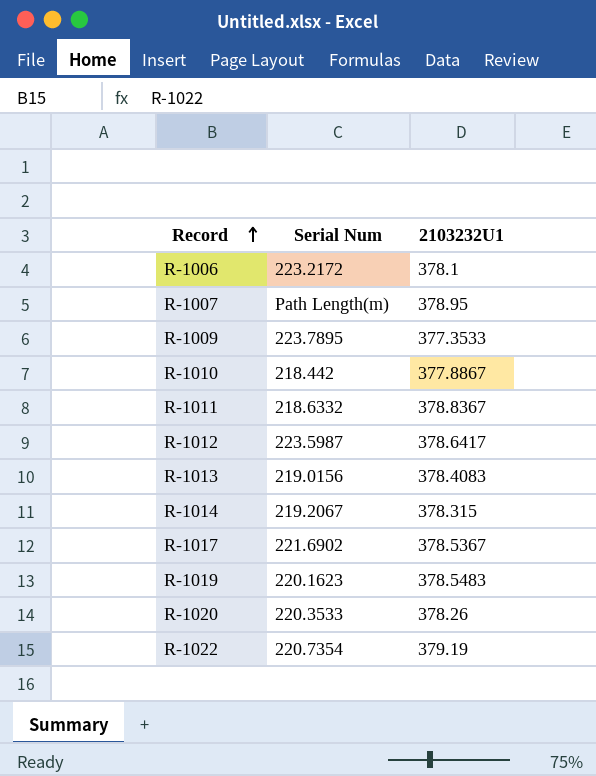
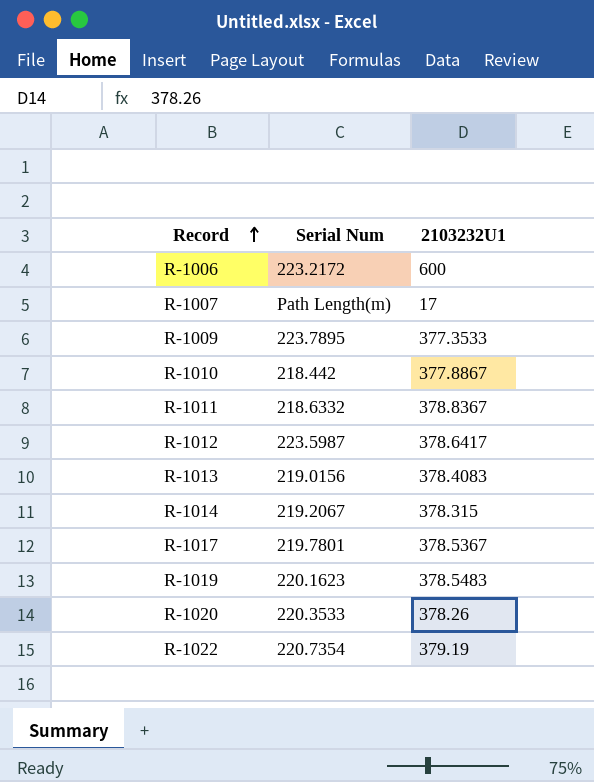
R-1006 | 2103232U1: 378.1 -> 600
R-1007 | 2103232U1: 378.95 -> 17
R-1017 | Serial Num: 221.6902 -> 219.7801

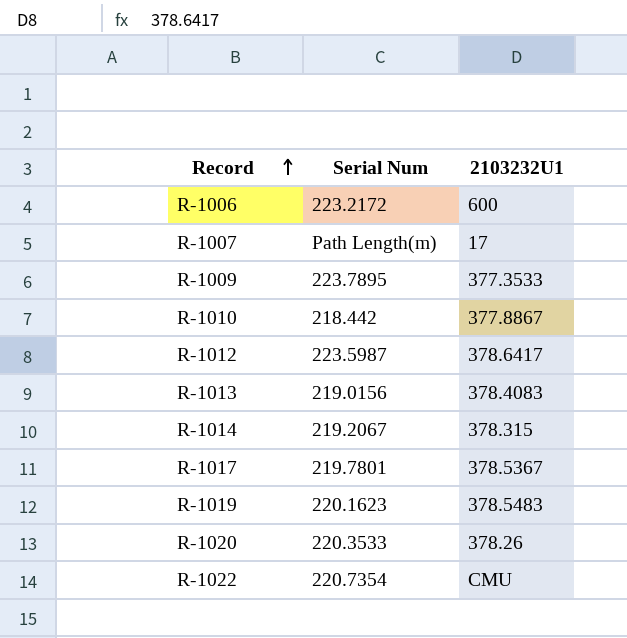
row R-1011: 218.6332 | 378.8367 -> none
R-1022 | 2103232U1: 379.19 -> CMU

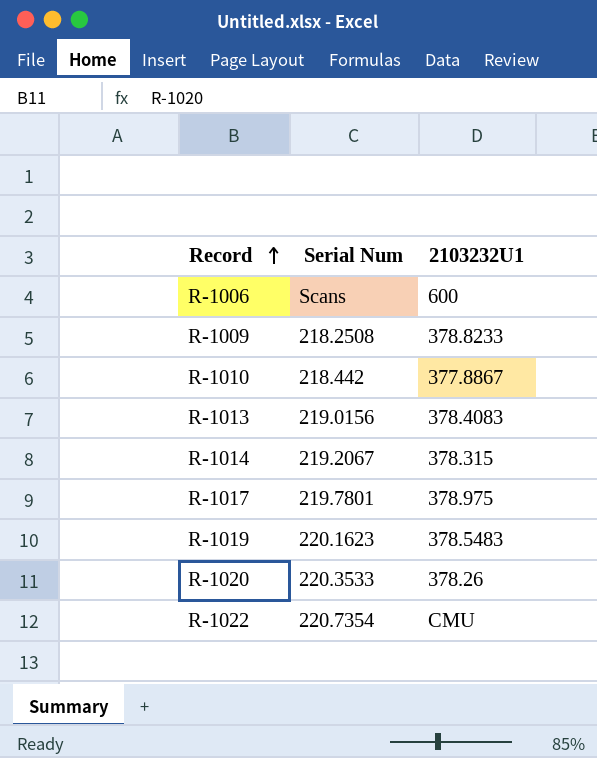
row R-1007: Path Length(m) | 17 -> none
row R-1012: 223.5987 | 378.6417 -> none
R-1006 | Serial Num: 223.2172 -> Scans
R-1009 | Serial Num: 223.7895 -> 218.2508
R-1009 | 2103232U1: 377.3533 -> 378.8233
R-1017 | 2103232U1: 378.5367 -> 378.975

